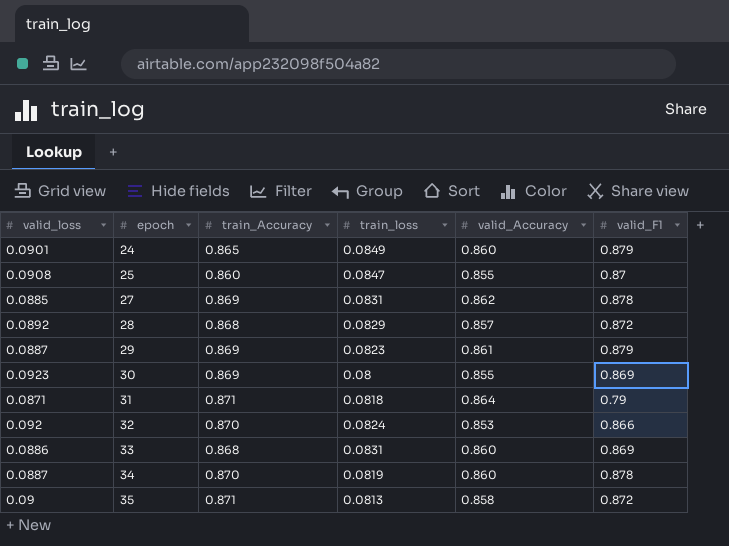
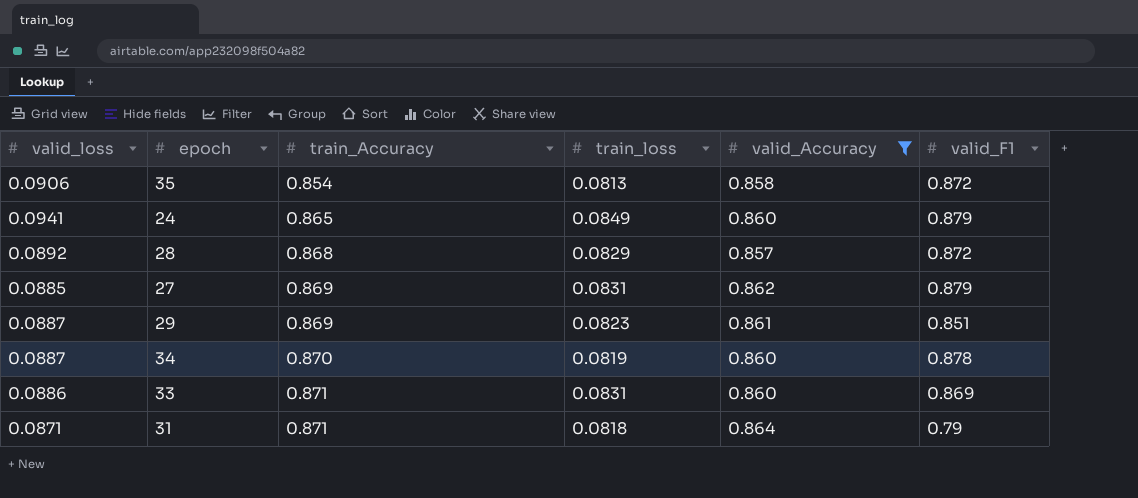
filter: none -> valid_Accuracy >= 0.857
row order: epoch ascending -> train_Accuracy ascending
35 | valid_loss: 0.09 -> 0.0906
35 | train_Accuracy: 0.871 -> 0.854
24 | valid_loss: 0.0901 -> 0.0941
27 | valid_F1: 0.878 -> 0.879
29 | valid_F1: 0.879 -> 0.851
33 | train_Accuracy: 0.868 -> 0.871

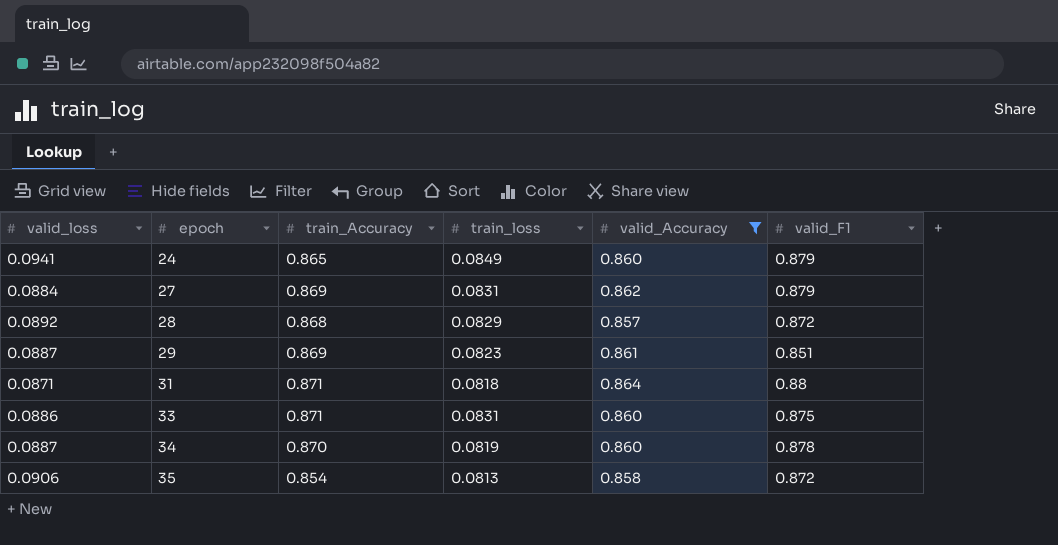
row order: train_Accuracy ascending -> epoch ascending
27 | valid_loss: 0.0885 -> 0.0884
31 | valid_F1: 0.79 -> 0.88
33 | valid_F1: 0.869 -> 0.875

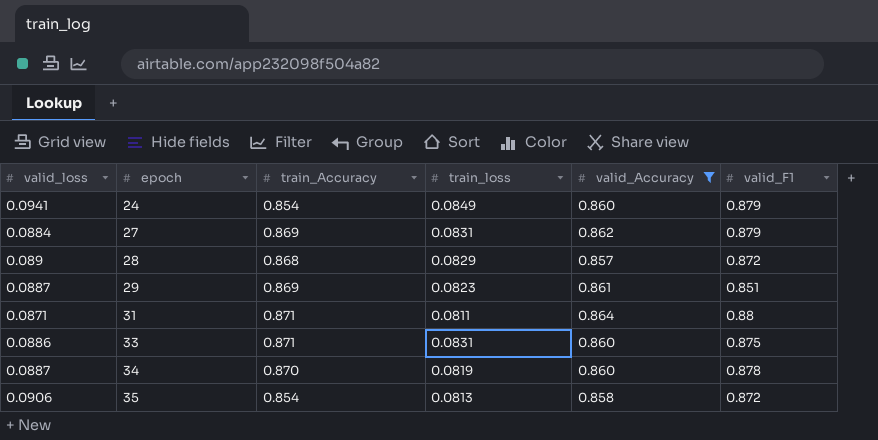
24 | train_Accuracy: 0.865 -> 0.854
28 | valid_loss: 0.0892 -> 0.089
31 | train_loss: 0.0818 -> 0.0811

